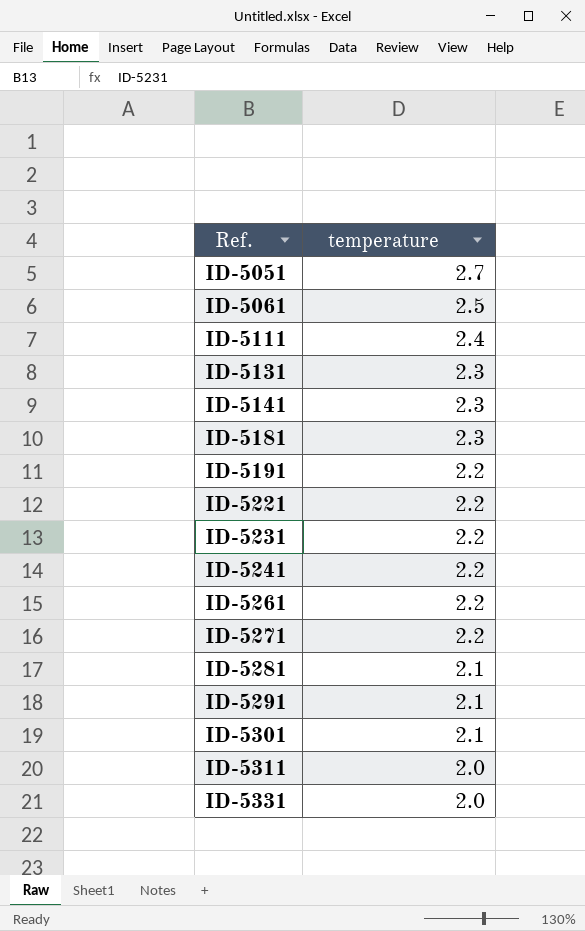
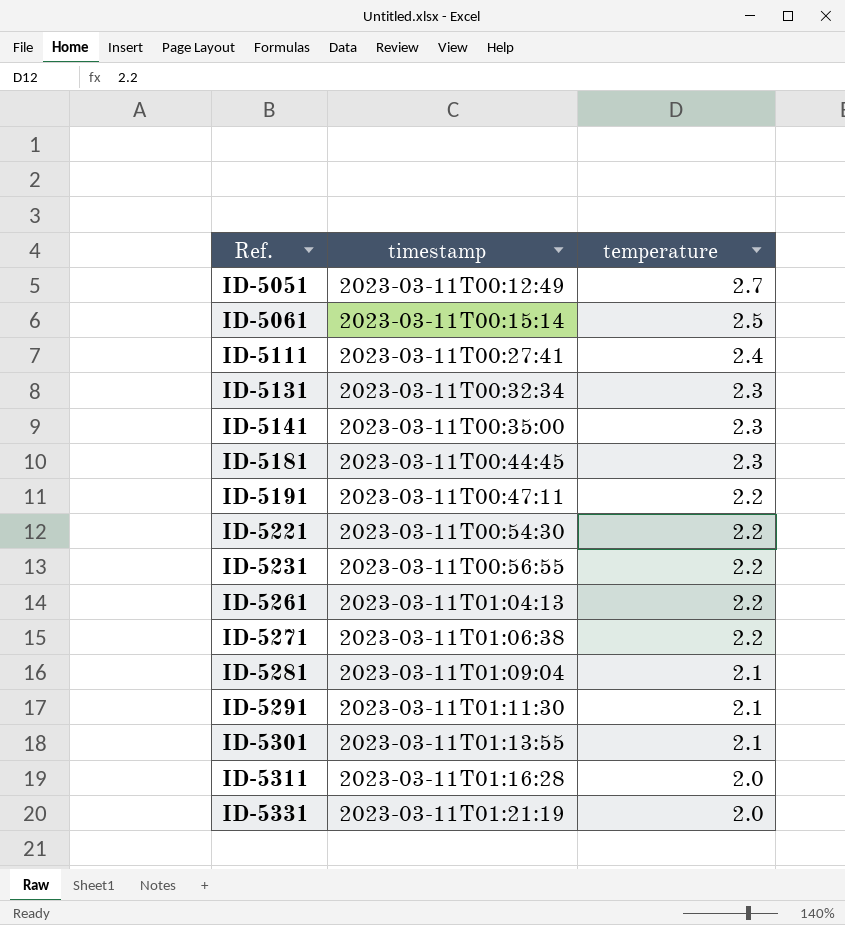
column timestamp | position: none -> 2
row ID-5241: 2.2 -> none

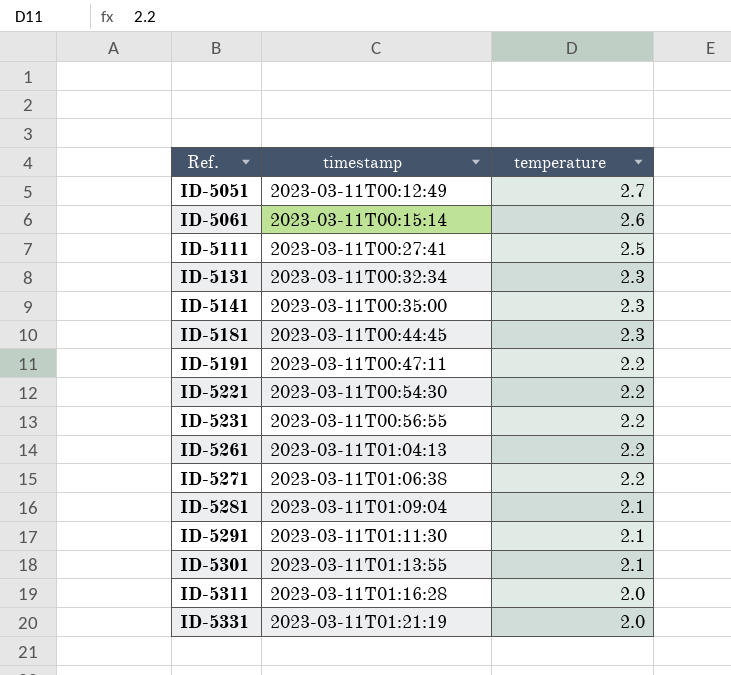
ID-5061 | temperature: 2.5 -> 2.6
ID-5111 | temperature: 2.4 -> 2.5

